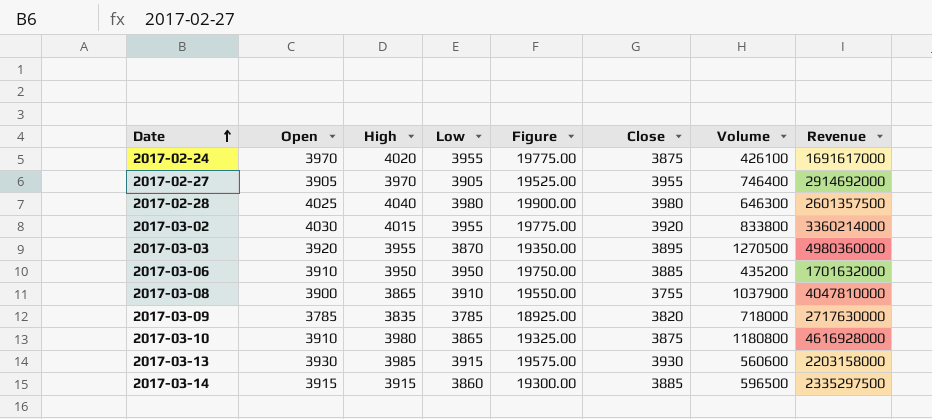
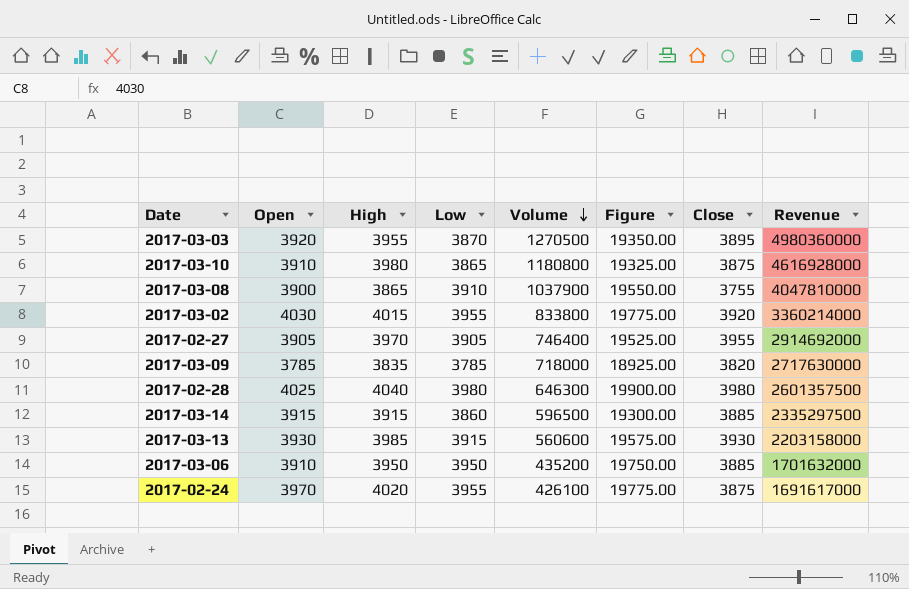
row order: Date ascending -> Volume descending
column Volume | position: 7 -> 5

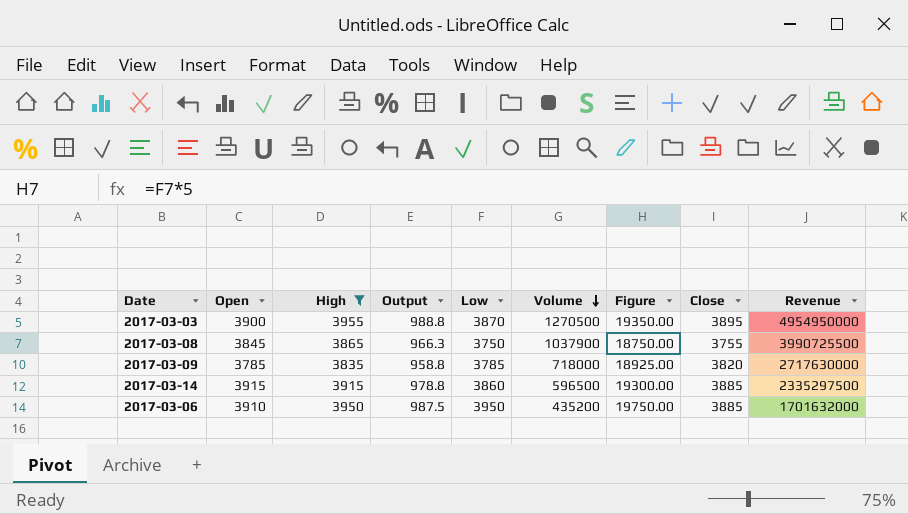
filter: none -> High <= 3955
column Output | formula: none -> [High] * 0.25
2017-03-03 | Open: 3920 -> 3900
2017-03-03 | Revenue: 4980360000 -> 4954950000
2017-03-08 | Open: 3900 -> 3845
2017-03-08 | Low: 3910 -> 3750
2017-03-08 | Figure: 19550.00 -> 18750.00
2017-03-08 | Revenue: 4047810000 -> 3990725500

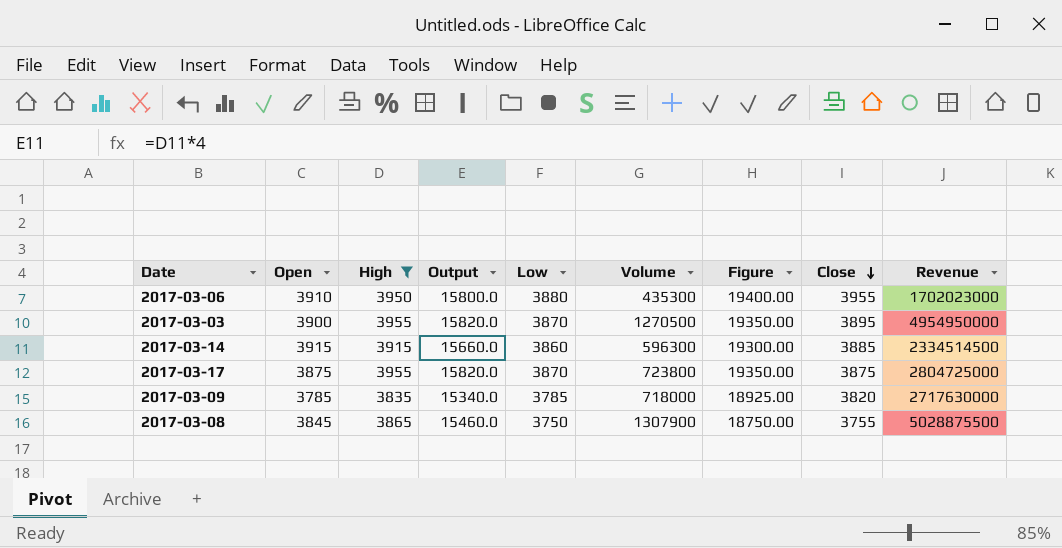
row order: Volume descending -> Close descending
column Output | formula: [High] * 0.25 -> [High] * 4
2017-03-06 | Low: 3950 -> 3880
2017-03-06 | Volume: 435200 -> 435300
2017-03-06 | Figure: 19750.00 -> 19400.00
2017-03-06 | Close: 3885 -> 3955
2017-03-06 | Revenue: 1701632000 -> 1702023000
2017-03-14 | Volume: 596500 -> 596300
2017-03-14 | Revenue: 2335297500 -> 2334514500
row 2017-03-17: none -> 3875 | 3955 | 15820.0 | 3870 | 723800 | 19350.00 | 3875 | 2804725000
2017-03-08 | Volume: 1037900 -> 1307900
2017-03-08 | Revenue: 3990725500 -> 5028875500

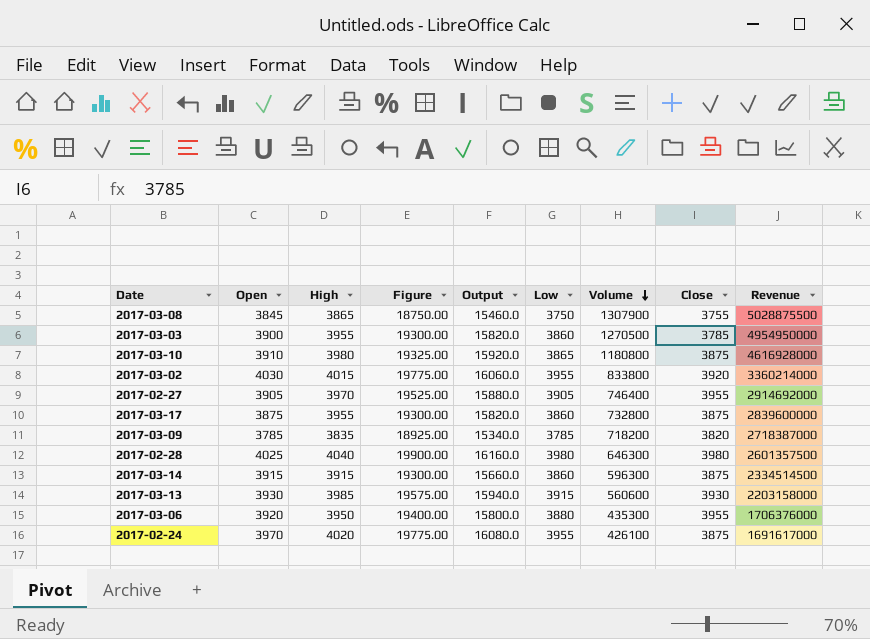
filter: High <= 3955 -> none
row order: Close descending -> Volume descending
column Figure | position: 7 -> 4
2017-03-03 | Figure: 19350.00 -> 19300.00
2017-03-03 | Low: 3870 -> 3860
2017-03-03 | Close: 3895 -> 3785
2017-03-17 | Figure: 19350.00 -> 19300.00
2017-03-17 | Low: 3870 -> 3860
2017-03-17 | Volume: 723800 -> 732800
2017-03-17 | Revenue: 2804725000 -> 2839600000
2017-03-09 | Volume: 718000 -> 718200
2017-03-09 | Revenue: 2717630000 -> 2718387000
2017-03-14 | Close: 3885 -> 3875
2017-03-06 | Open: 3910 -> 3920
2017-03-06 | Revenue: 1702023000 -> 1706376000

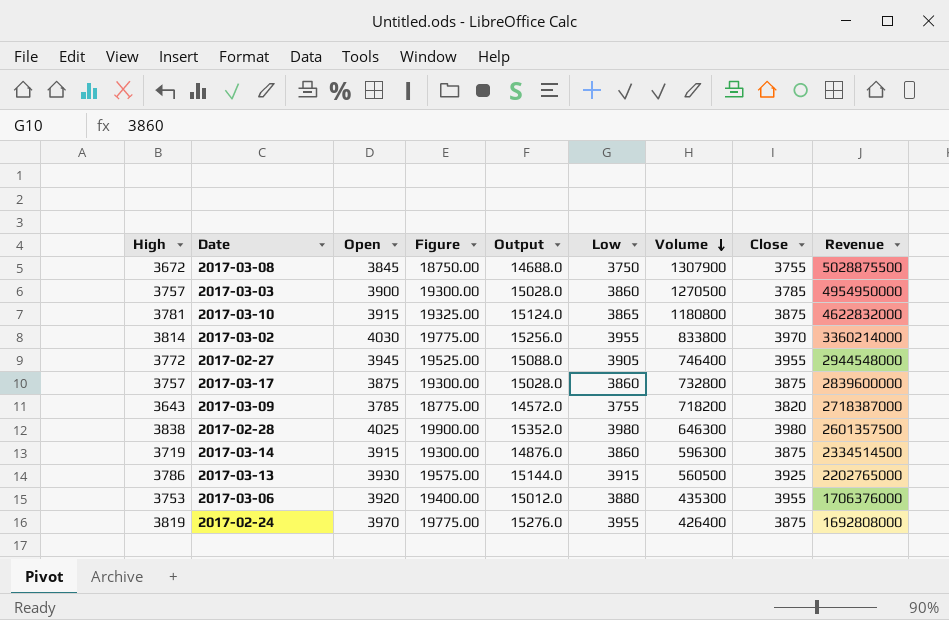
column High | position: 3 -> 1
2017-03-08 | High: 3865 -> 3672
2017-03-08 | Output: 15460.0 -> 14688.0
2017-03-03 | High: 3955 -> 3757
2017-03-03 | Output: 15820.0 -> 15028.0
2017-03-10 | High: 3980 -> 3781
2017-03-10 | Open: 3910 -> 3915
2017-03-10 | Output: 15920.0 -> 15124.0
2017-03-10 | Revenue: 4616928000 -> 4622832000
2017-03-02 | High: 4015 -> 3814
2017-03-02 | Output: 16060.0 -> 15256.0
2017-03-02 | Close: 3920 -> 3970
2017-02-27 | High: 3970 -> 3772
2017-02-27 | Open: 3905 -> 3945
2017-02-27 | Output: 15880.0 -> 15088.0
2017-02-27 | Revenue: 2914692000 -> 2944548000
2017-03-17 | High: 3955 -> 3757
2017-03-17 | Output: 15820.0 -> 15028.0
2017-03-09 | High: 3835 -> 3643
2017-03-09 | Figure: 18925.00 -> 18775.00
2017-03-09 | Output: 15340.0 -> 14572.0
2017-03-09 | Low: 3785 -> 3755
2017-02-28 | High: 4040 -> 3838
2017-02-28 | Output: 16160.0 -> 15352.0
2017-03-14 | High: 3915 -> 3719
2017-03-14 | Output: 15660.0 -> 14876.0
2017-03-13 | High: 3985 -> 3786
2017-03-13 | Output: 15940.0 -> 15144.0
2017-03-13 | Volume: 560600 -> 560500
2017-03-13 | Close: 3930 -> 3925
2017-03-13 | Revenue: 2203158000 -> 2202765000
2017-03-06 | High: 3950 -> 3753
2017-03-06 | Output: 15800.0 -> 15012.0
2017-02-24 | High: 4020 -> 3819
2017-02-24 | Output: 16080.0 -> 15276.0
2017-02-24 | Volume: 426100 -> 426400
2017-02-24 | Revenue: 1691617000 -> 1692808000

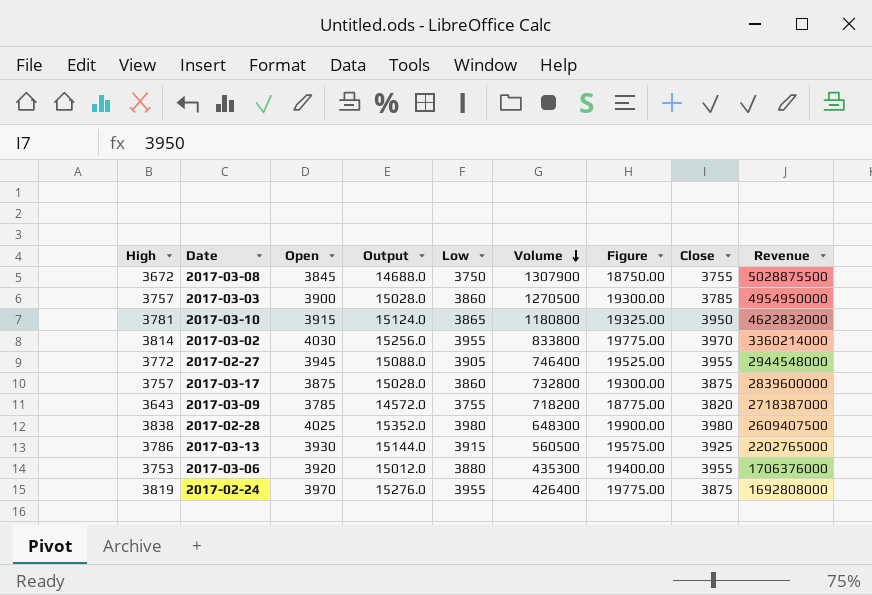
column Figure | position: 4 -> 7
row 2017-03-14: 3719 | 3915 | 19300.00 | 14876.0 | 3860 | 596300 | 3875 | 2334514500 -> none
2017-03-10 | Close: 3875 -> 3950
2017-02-28 | Volume: 646300 -> 648300
2017-02-28 | Revenue: 2601357500 -> 2609407500

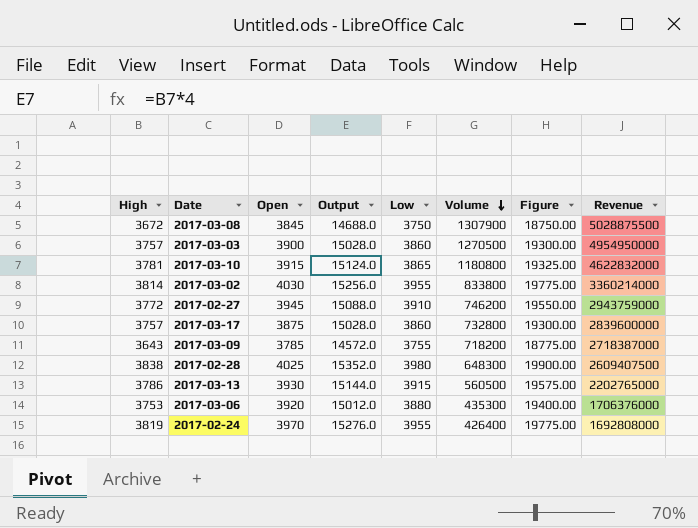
column Close | position: 8 -> none
2017-02-27 | Low: 3905 -> 3910
2017-02-27 | Volume: 746400 -> 746200
2017-02-27 | Figure: 19525.00 -> 19550.00
2017-02-27 | Revenue: 2944548000 -> 2943759000

